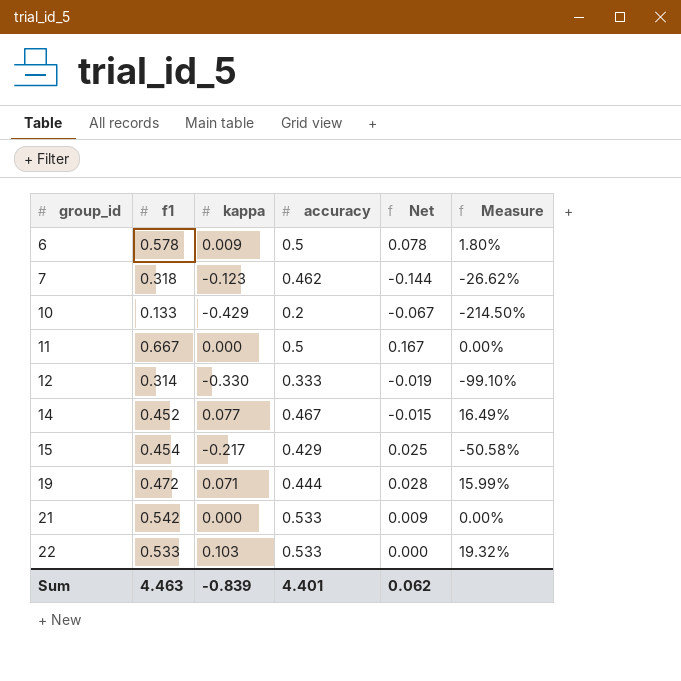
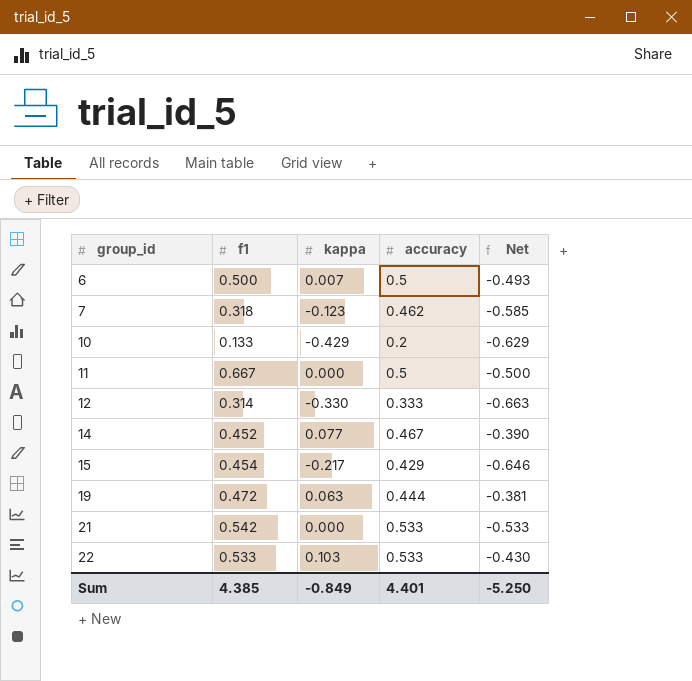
column Measure | formula: [kappa] / [accuracy] -> none
column Net | formula: [f1] - [accuracy] -> [kappa] - [accuracy]
6 | f1: 0.578 -> 0.500
6 | kappa: 0.009 -> 0.007
19 | kappa: 0.071 -> 0.063
Sum | f1: 4.463 -> 4.385
Sum | kappa: -0.839 -> -0.849
Sum | Net: 0.062 -> -5.250

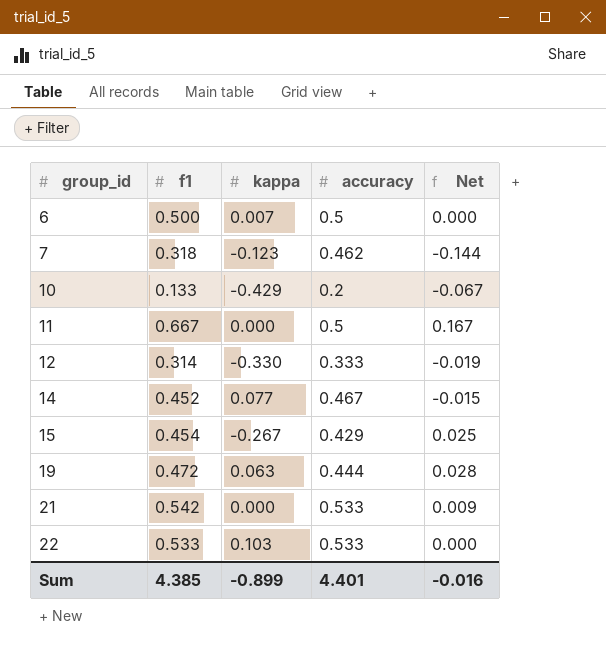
column Net | formula: [kappa] - [accuracy] -> [f1] - [accuracy]
15 | kappa: -0.217 -> -0.267
Sum | kappa: -0.849 -> -0.899
Sum | Net: -5.250 -> -0.016

